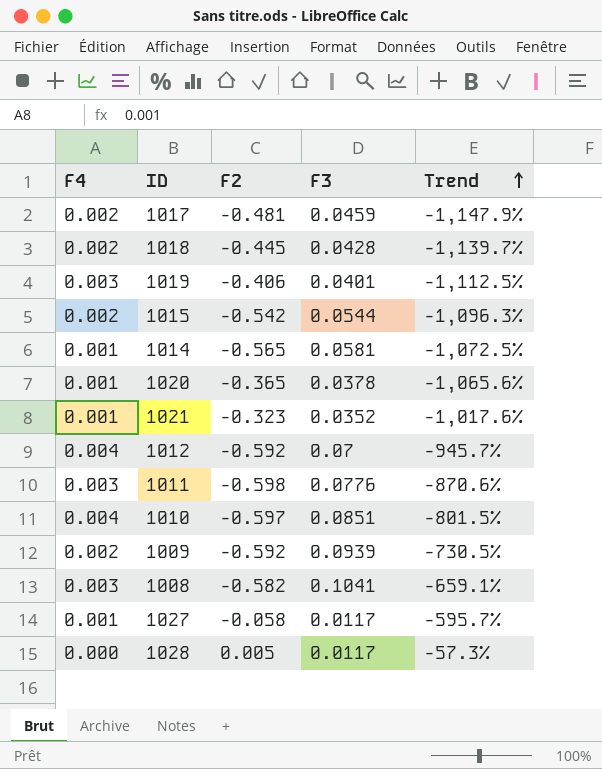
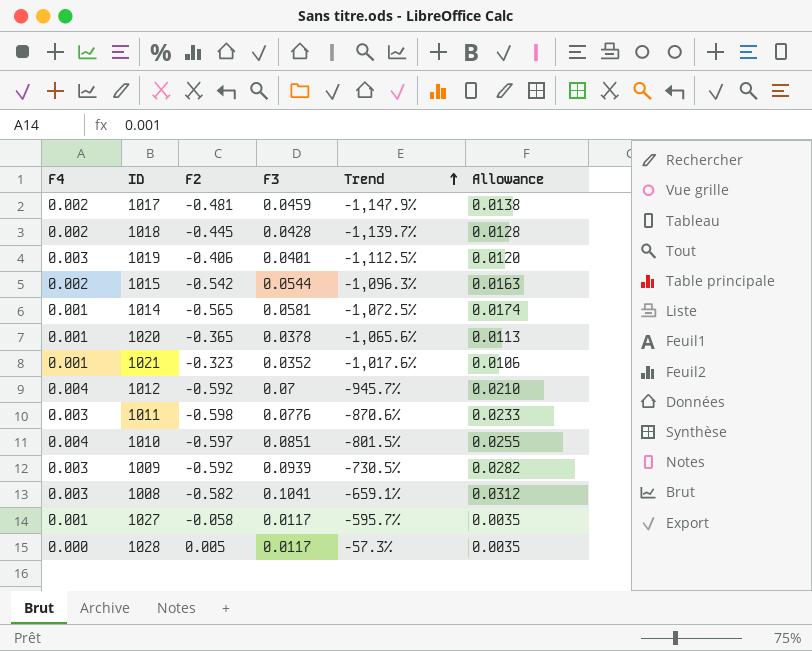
column Allowance | formula: none -> [F3] * 0.3
1009 | F4: 0.002 -> 0.003

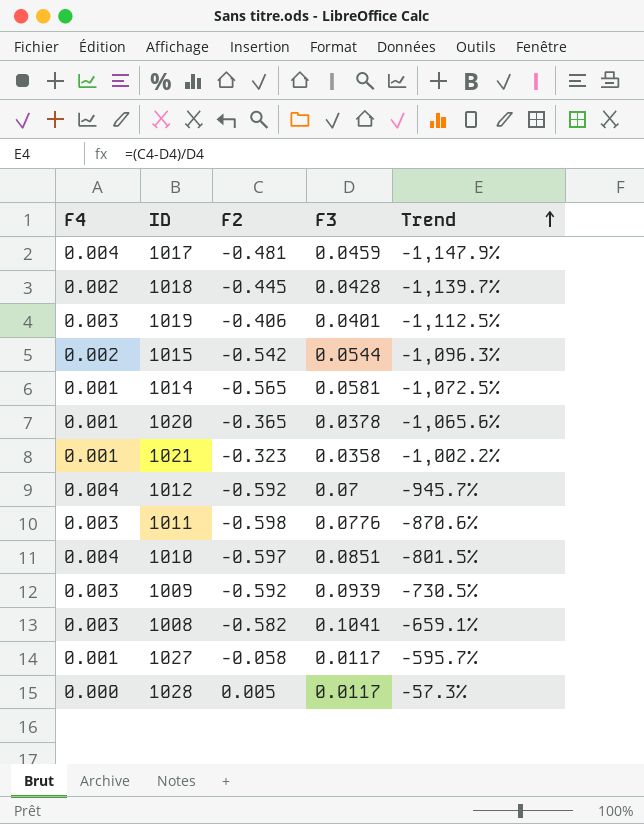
column Allowance | formula: [F3] * 0.3 -> none
1017 | F4: 0.002 -> 0.004
1021 | F3: 0.0352 -> 0.0358
1021 | Trend: -1,017.6% -> -1,002.2%

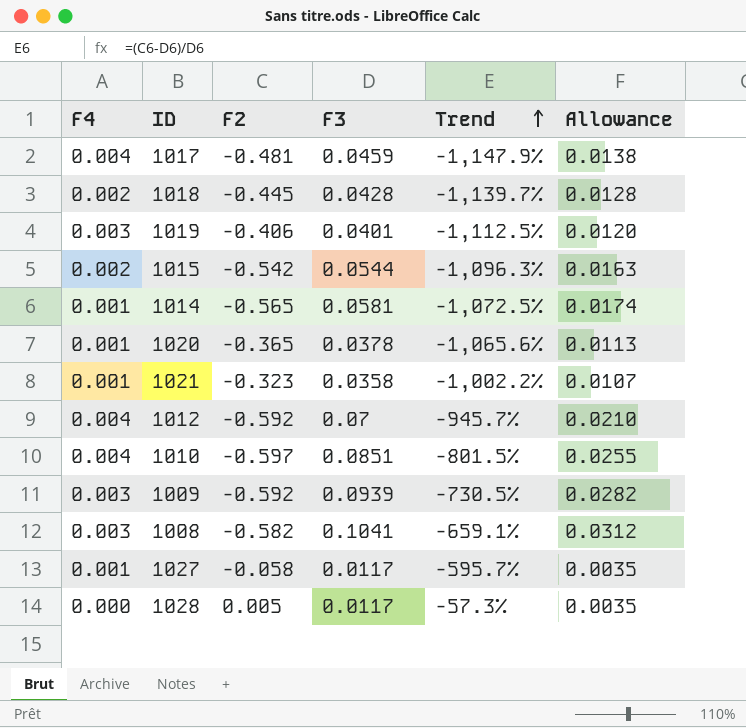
column Allowance | formula: none -> [F3] * 0.3
row 1011: 0.003 | -0.598 | 0.0776 | -870.6% -> none

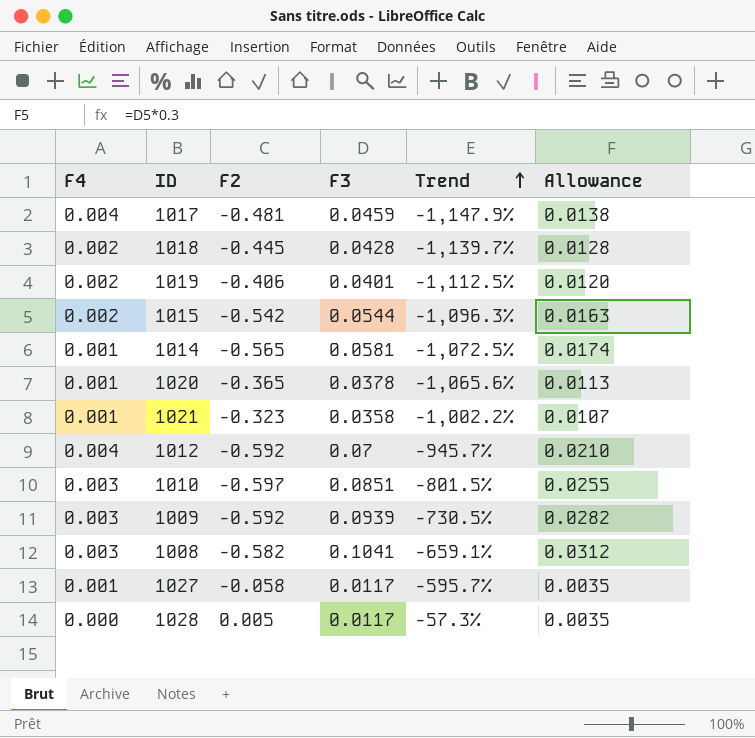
1019 | F4: 0.003 -> 0.002
1010 | F4: 0.004 -> 0.003

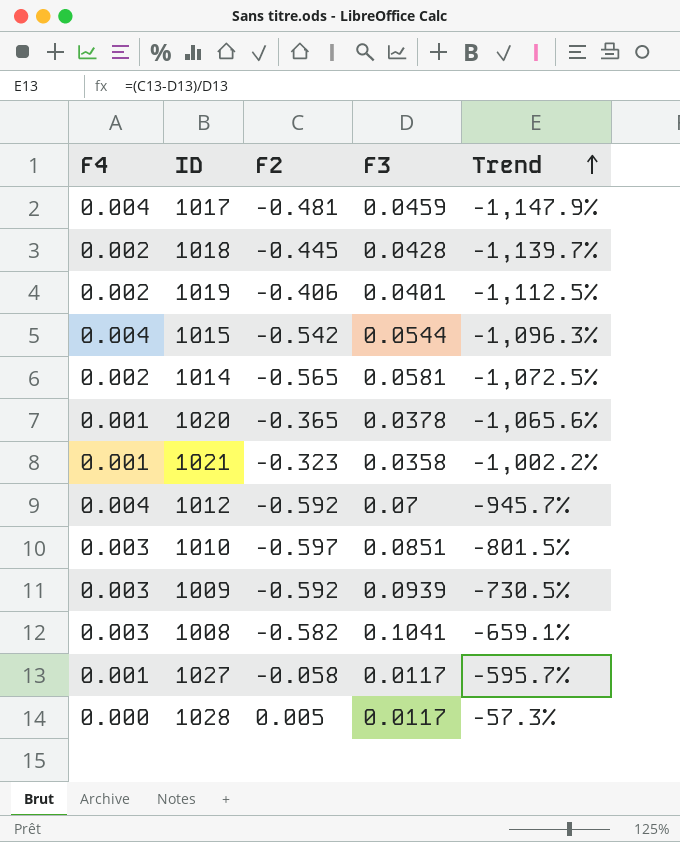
column Allowance | formula: [F3] * 0.3 -> none
1015 | F4: 0.002 -> 0.004
1014 | F4: 0.001 -> 0.002

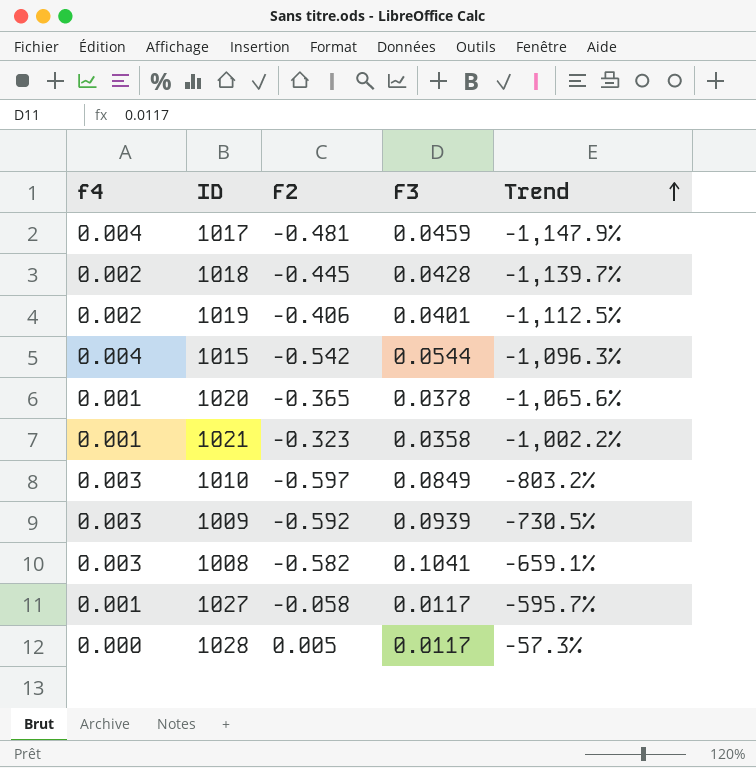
column name: F4 -> f4
row 1014: 0.002 | -0.565 | 0.0581 | -1,072.5% -> none
row 1012: 0.004 | -0.592 | 0.07 | -945.7% -> none
1010 | F3: 0.0851 -> 0.0849
1010 | Trend: -801.5% -> -803.2%

